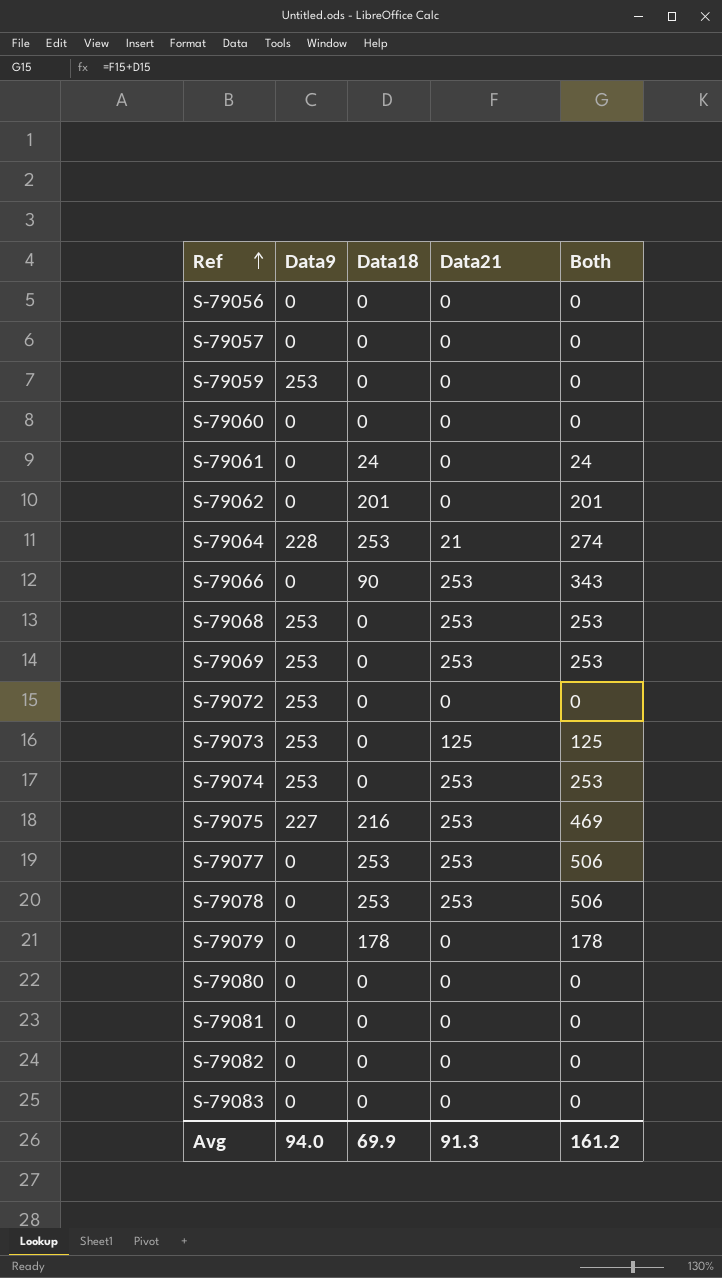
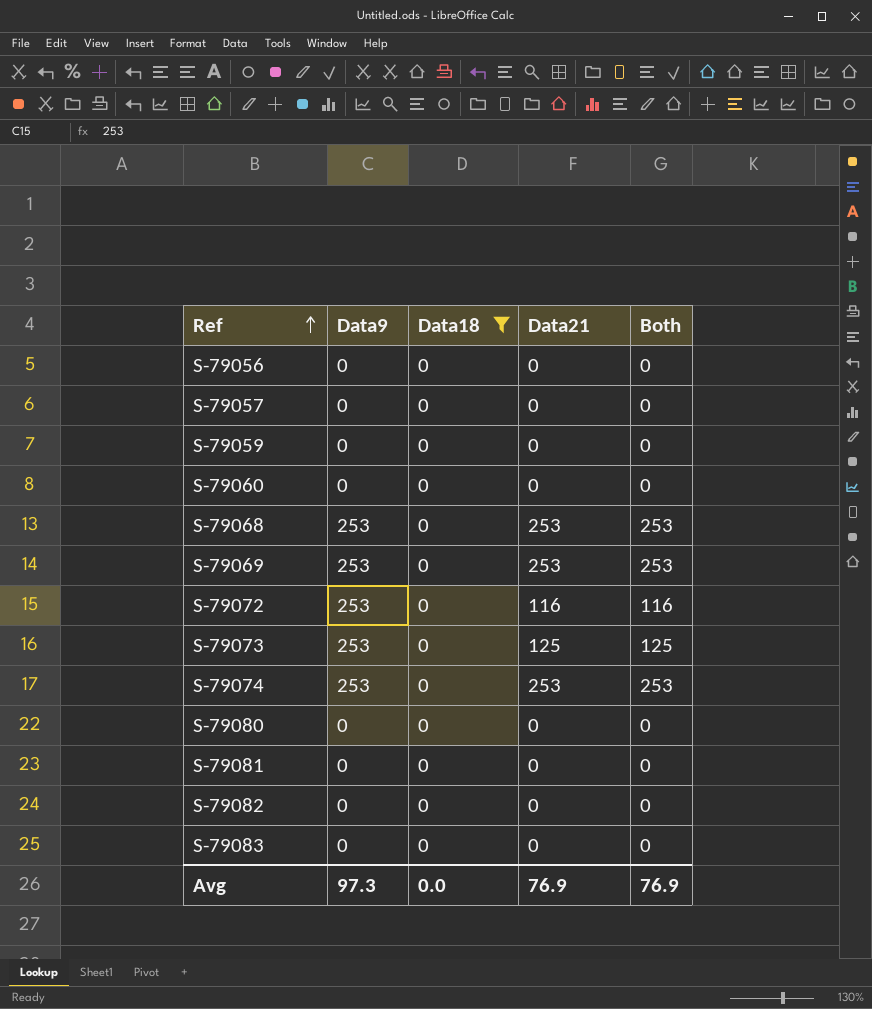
filter: none -> Data18 = 0
S-79059 | Data9: 253 -> 0
S-79072 | Data21: 0 -> 116
S-79072 | Both: 0 -> 116
Avg | Data9: 94.0 -> 97.3
Avg | Data18: 69.9 -> 0.0
Avg | Data21: 91.3 -> 76.9
Avg | Both: 161.2 -> 76.9

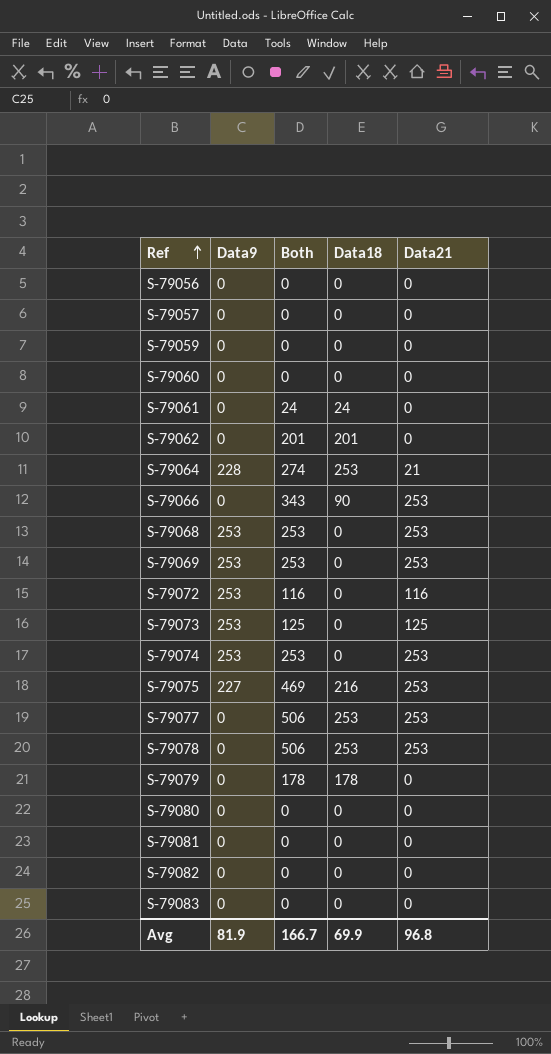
filter: Data18 = 0 -> none
column Both | position: 5 -> 3
Avg | Data9: 97.3 -> 81.9
Avg | Both: 76.9 -> 166.7
Avg | Data18: 0.0 -> 69.9
Avg | Data21: 76.9 -> 96.8

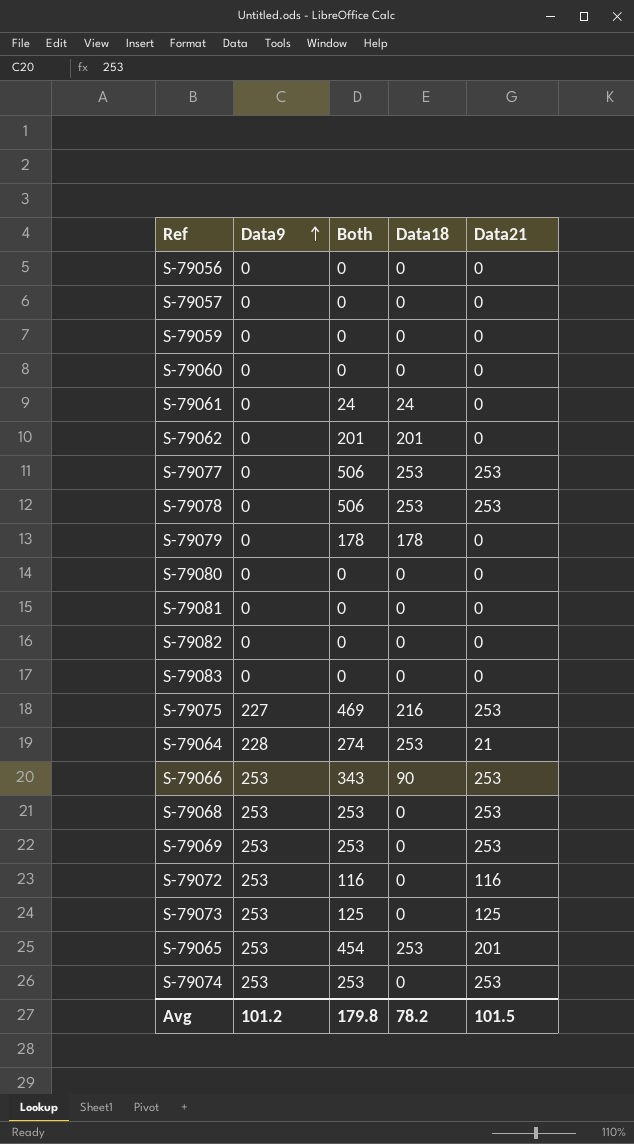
row order: Ref ascending -> Data9 ascending
S-79066 | Data9: 0 -> 253
row S-79065: none -> 253 | 454 | 253 | 201
Avg | Data9: 81.9 -> 101.2
Avg | Both: 166.7 -> 179.8
Avg | Data18: 69.9 -> 78.2
Avg | Data21: 96.8 -> 101.5

